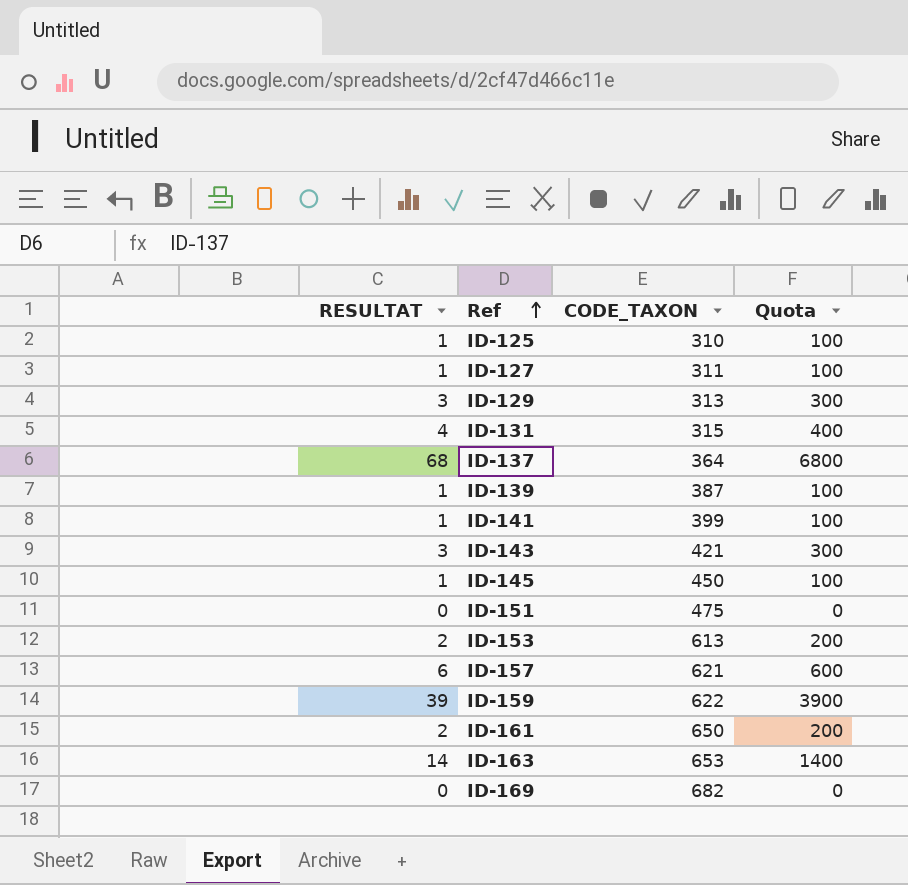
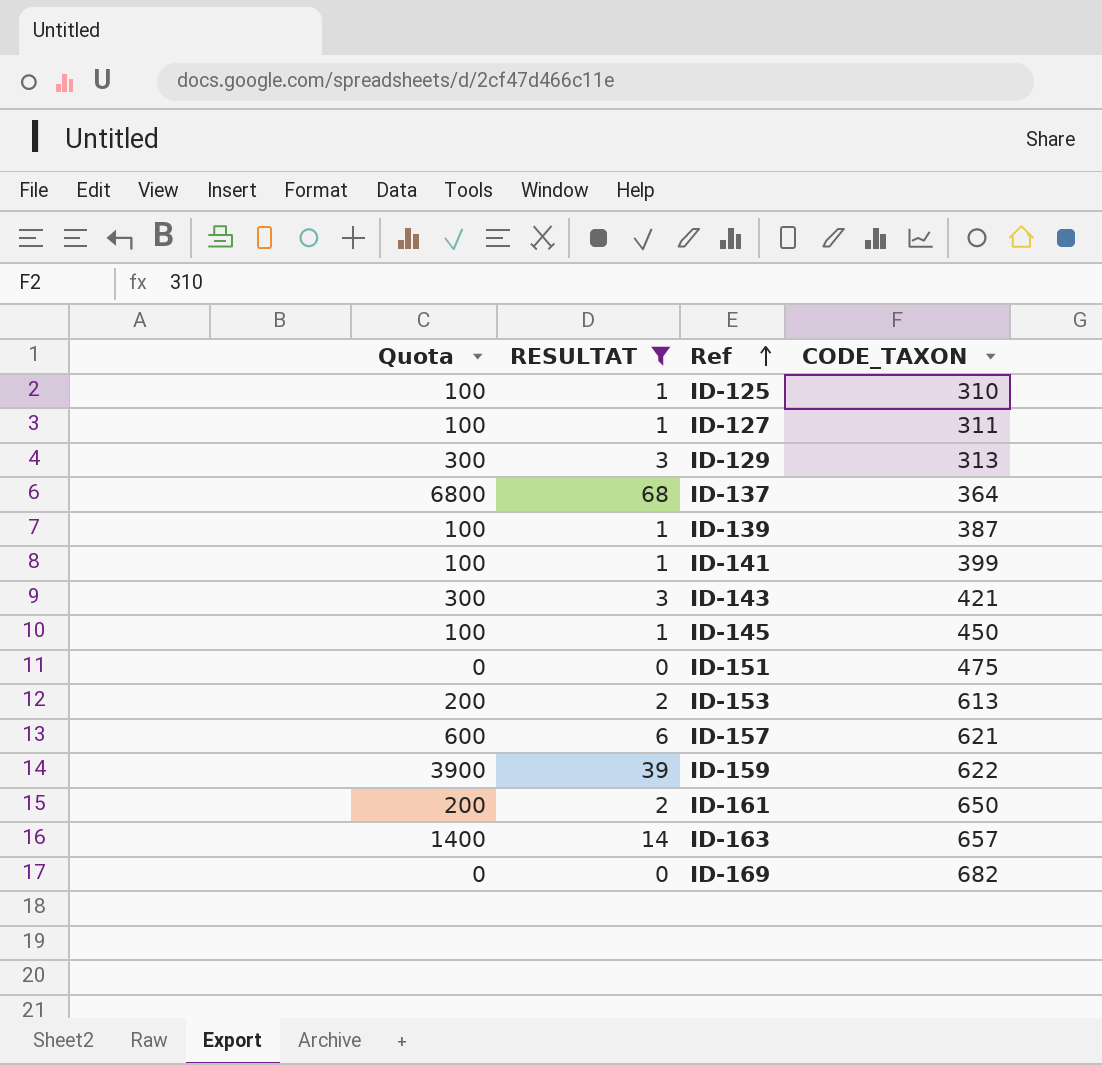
filter: none -> RESULTAT != 4
column Quota | position: 4 -> 1
ID-163 | CODE_TAXON: 653 -> 657

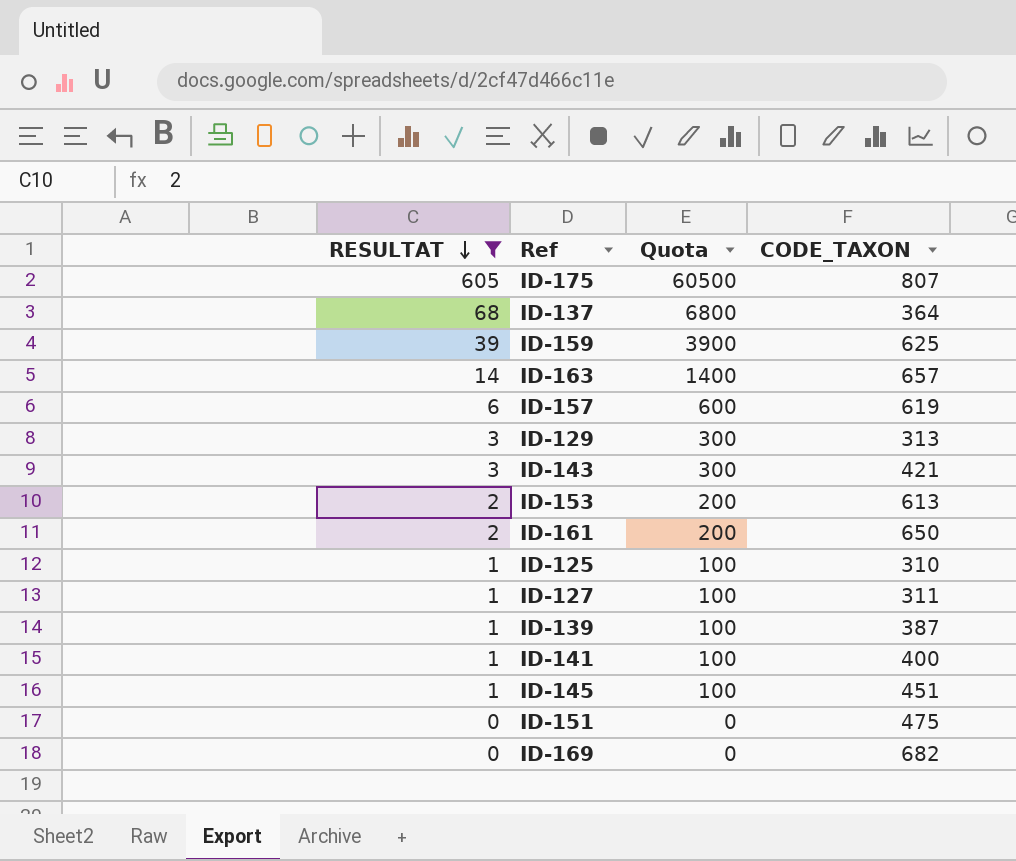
row order: Ref ascending -> RESULTAT descending
column Quota | position: 1 -> 3
row ID-175: none -> 605 | 60500 | 807
ID-159 | CODE_TAXON: 622 -> 625
ID-157 | CODE_TAXON: 621 -> 619
ID-141 | CODE_TAXON: 399 -> 400
ID-145 | CODE_TAXON: 450 -> 451

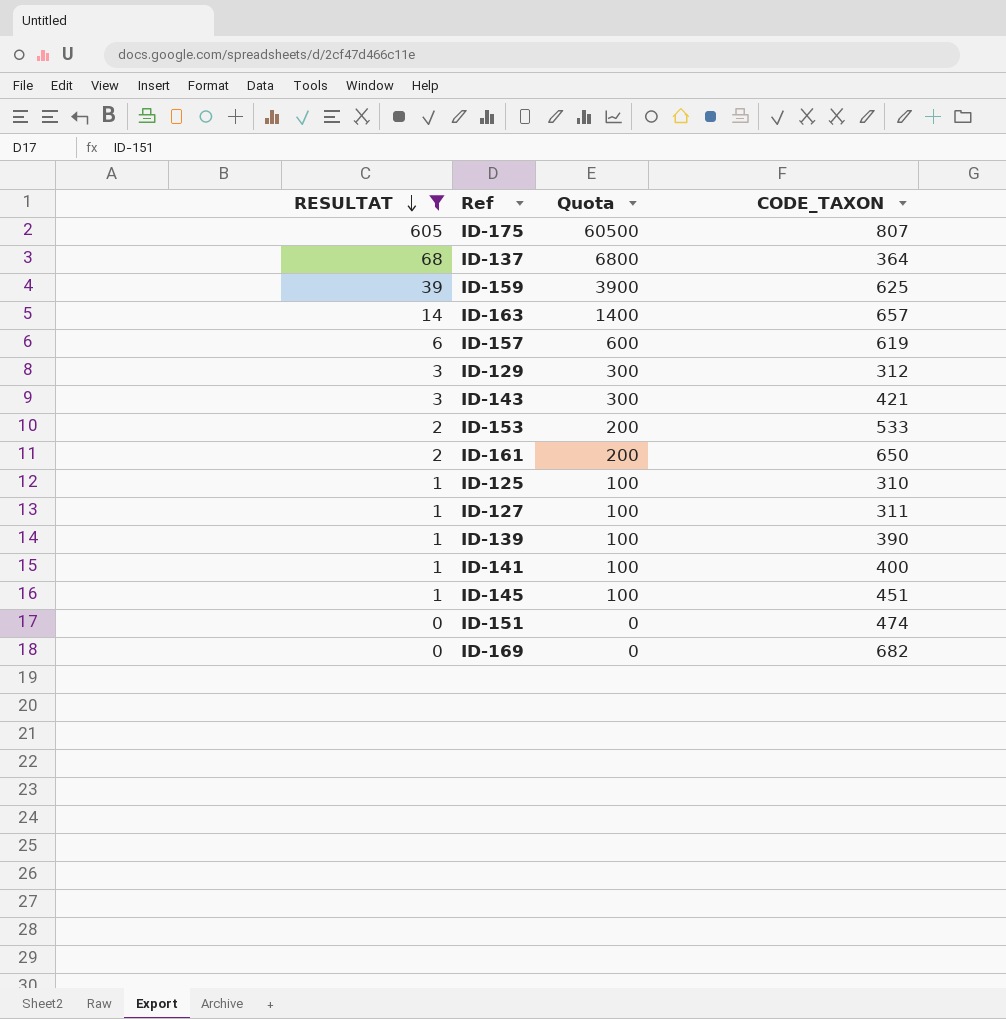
ID-129 | CODE_TAXON: 313 -> 312
ID-153 | CODE_TAXON: 613 -> 533
ID-139 | CODE_TAXON: 387 -> 390
ID-151 | CODE_TAXON: 475 -> 474

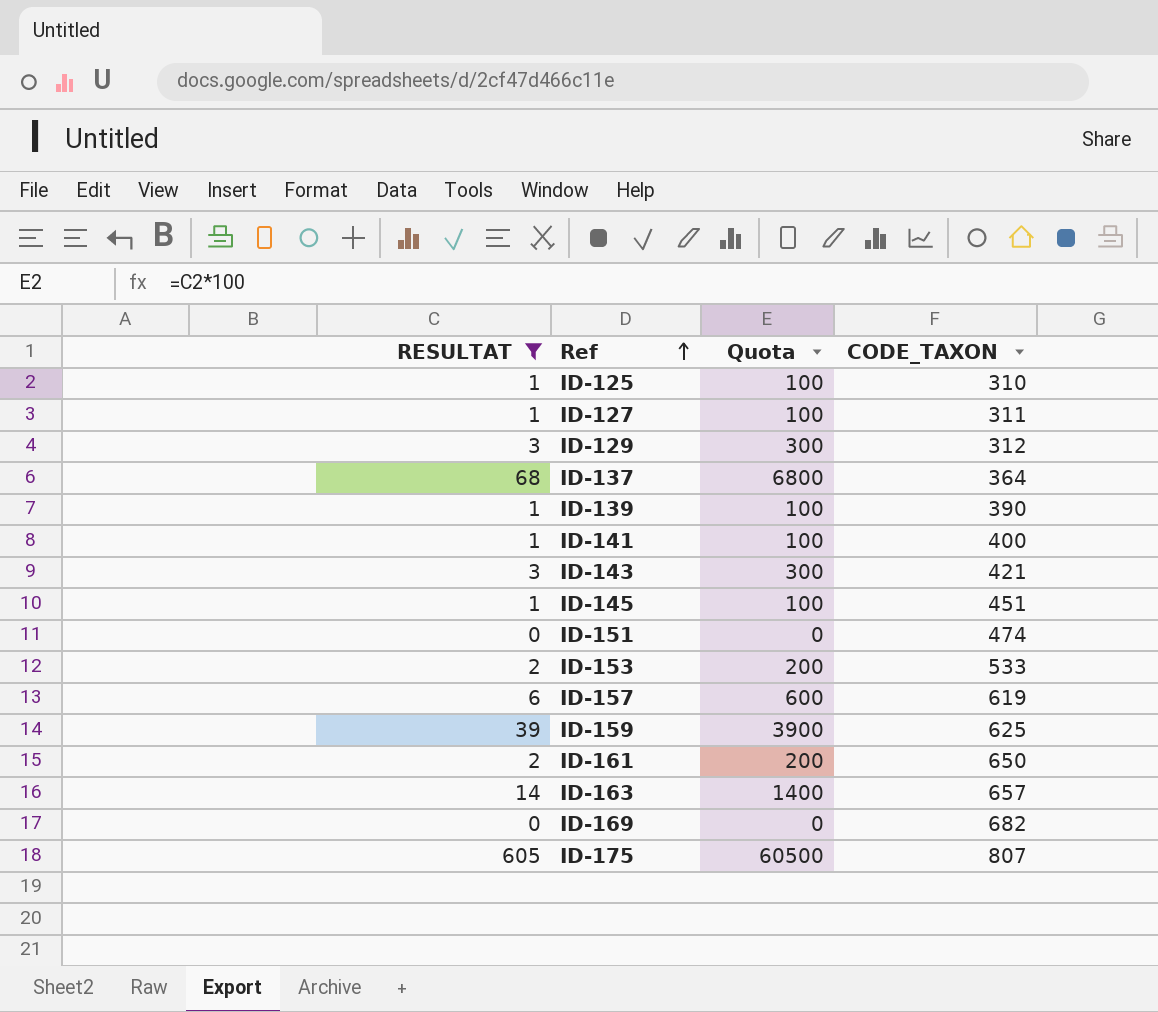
row order: RESULTAT descending -> Ref ascending

